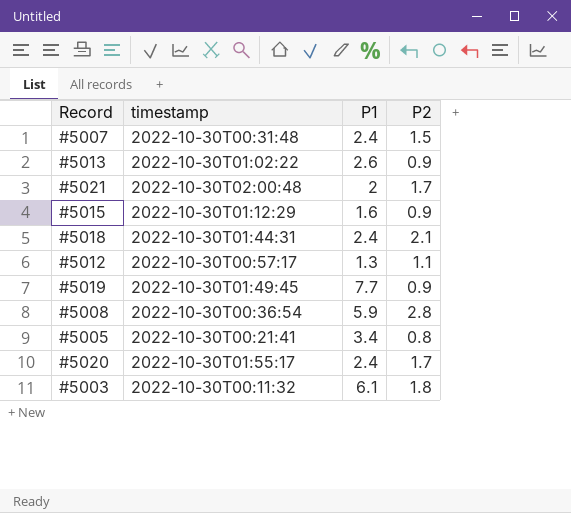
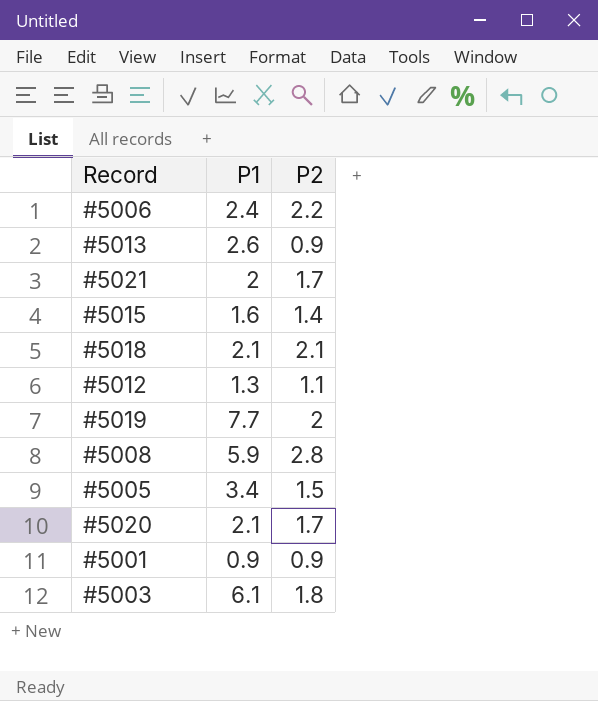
column timestamp | position: 2 -> none
row #5007: 2022-10-30T00:31:48 | 2.4 | 1.5 -> none
row #5006: none -> 2.4 | 2.2
#5015 | P2: 0.9 -> 1.4
#5018 | P1: 2.4 -> 2.1
#5019 | P2: 0.9 -> 2
#5005 | P2: 0.8 -> 1.5
#5020 | P1: 2.4 -> 2.1
row #5001: none -> 0.9 | 0.9

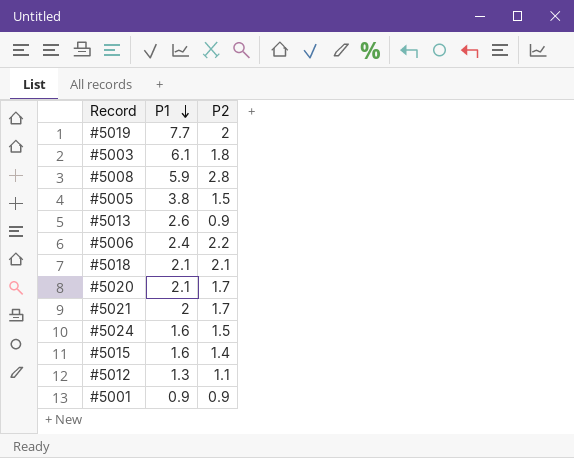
row order: none -> P1 descending
#5005 | P1: 3.4 -> 3.8
row #5024: none -> 1.6 | 1.5

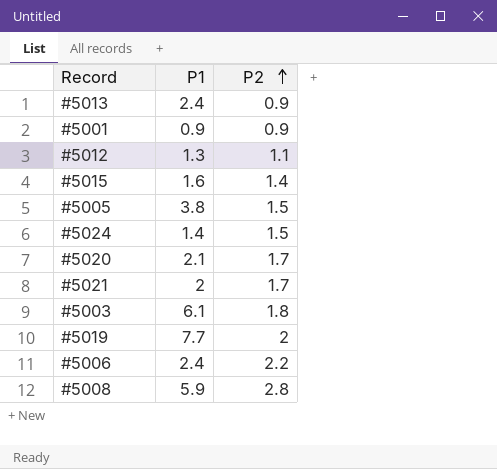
row order: P1 descending -> P2 ascending
row #5018: 2.1 | 2.1 -> none
#5013 | P1: 2.6 -> 2.4
#5024 | P1: 1.6 -> 1.4

